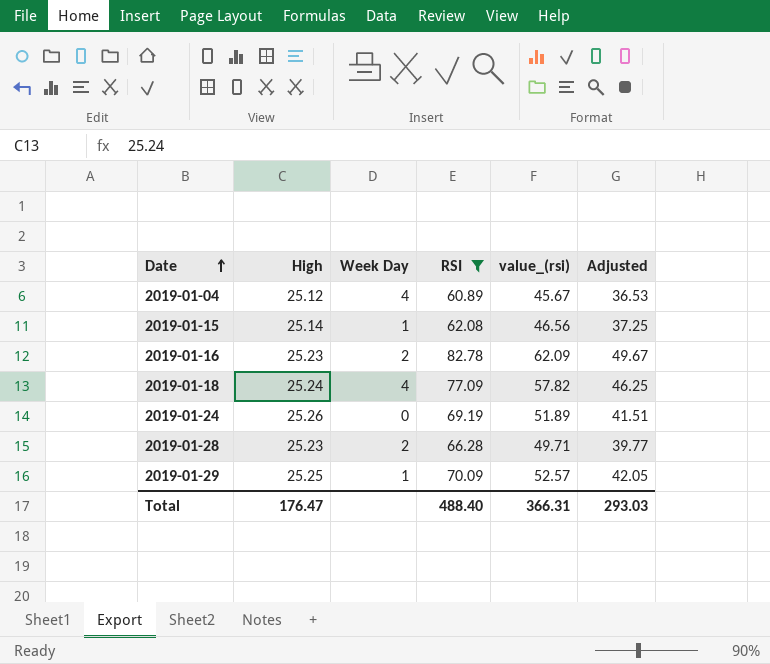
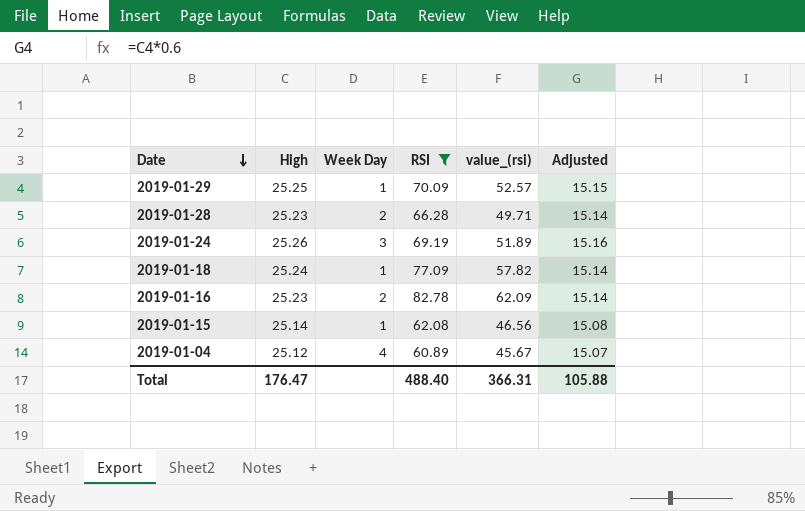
row order: Date ascending -> Date descending
column Adjusted | formula: [RSI] * 0.6 -> [High] * 0.6
2019-01-24 | Week Day: 0 -> 3
2019-01-18 | Week Day: 4 -> 1
Total | Adjusted: 293.03 -> 105.88

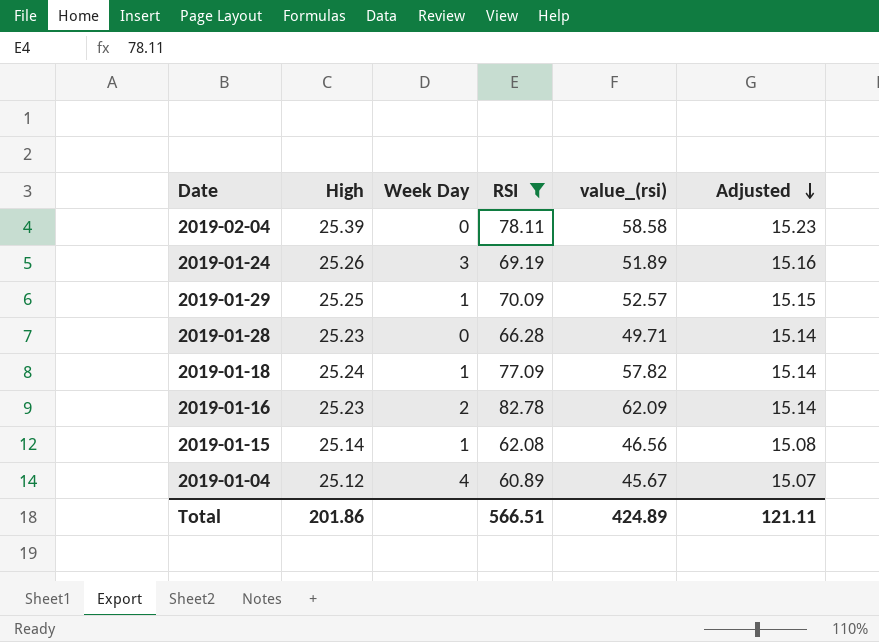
row order: Date descending -> Adjusted descending
row 2019-02-04: none -> 25.39 | 0 | 78.11 | 58.58 | 15.23
2019-01-28 | Week Day: 2 -> 0
Total | High: 176.47 -> 201.86
Total | RSI: 488.40 -> 566.51
Total | value_(rsi): 366.31 -> 424.89
Total | Adjusted: 105.88 -> 121.11

